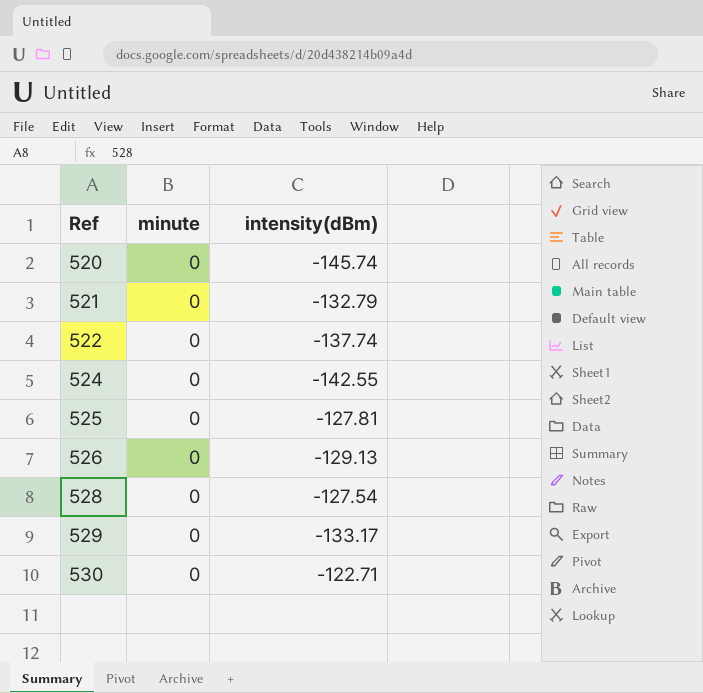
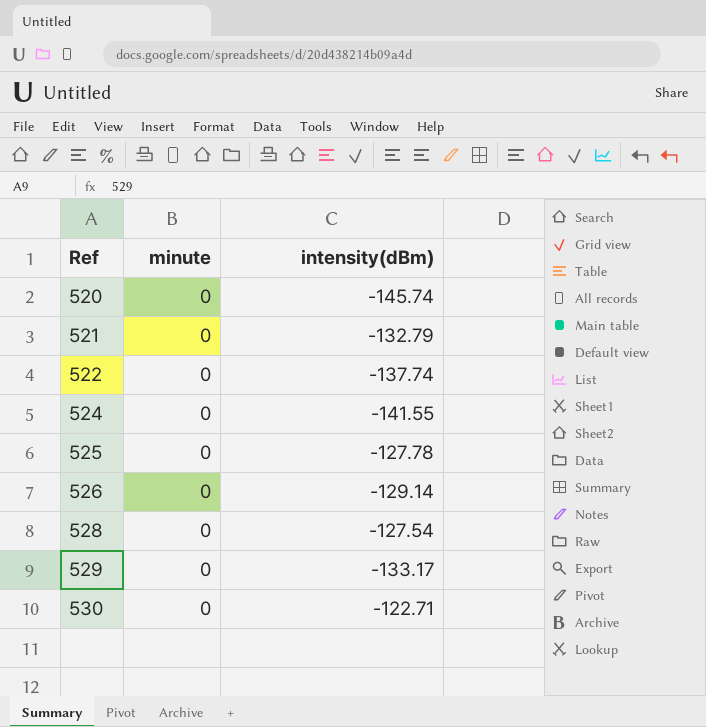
524 | intensity(dBm): -142.55 -> -141.55
525 | intensity(dBm): -127.81 -> -127.78
526 | intensity(dBm): -129.13 -> -129.14

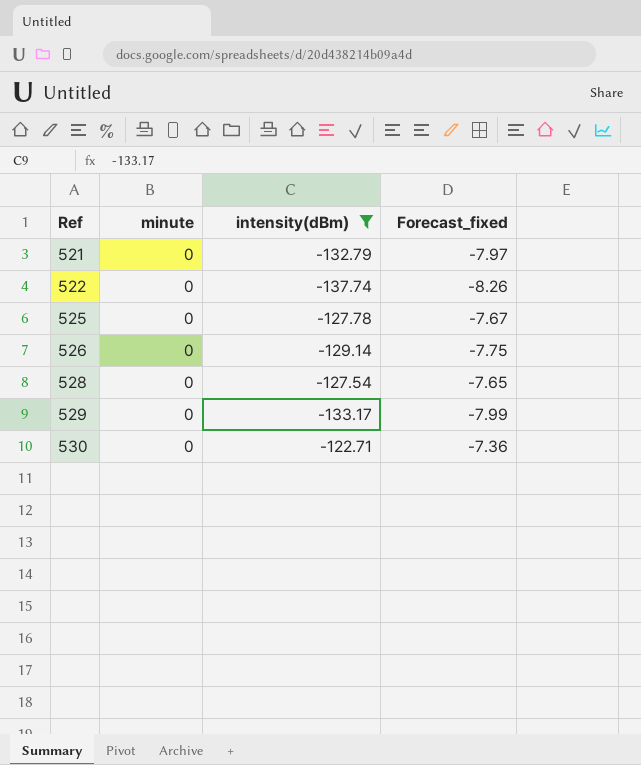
filter: none -> intensity(dBm) >= -137.74
column Forecast_fixed | formula: none -> [intensity(dBm)] * 0.06

